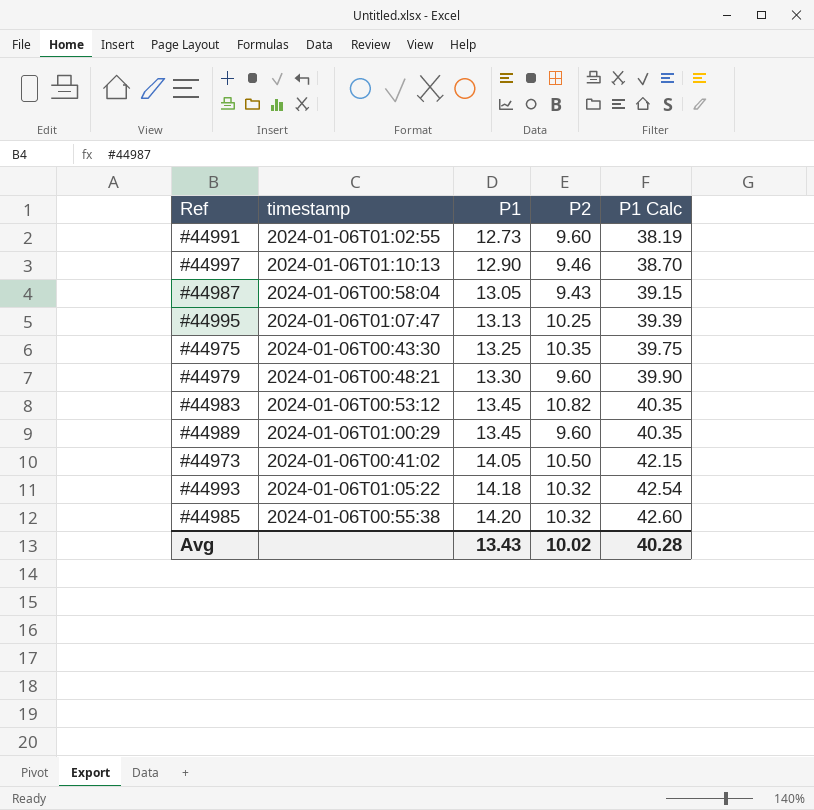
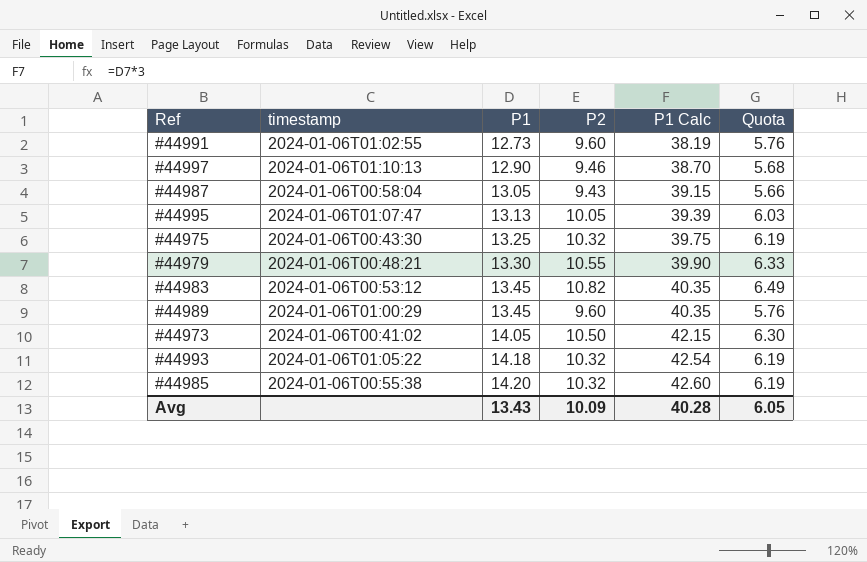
column Quota | formula: none -> [P2] * 0.6
#44995 | P2: 10.25 -> 10.05
#44975 | P2: 10.35 -> 10.32
#44979 | P2: 9.60 -> 10.55
Avg | P2: 10.02 -> 10.09

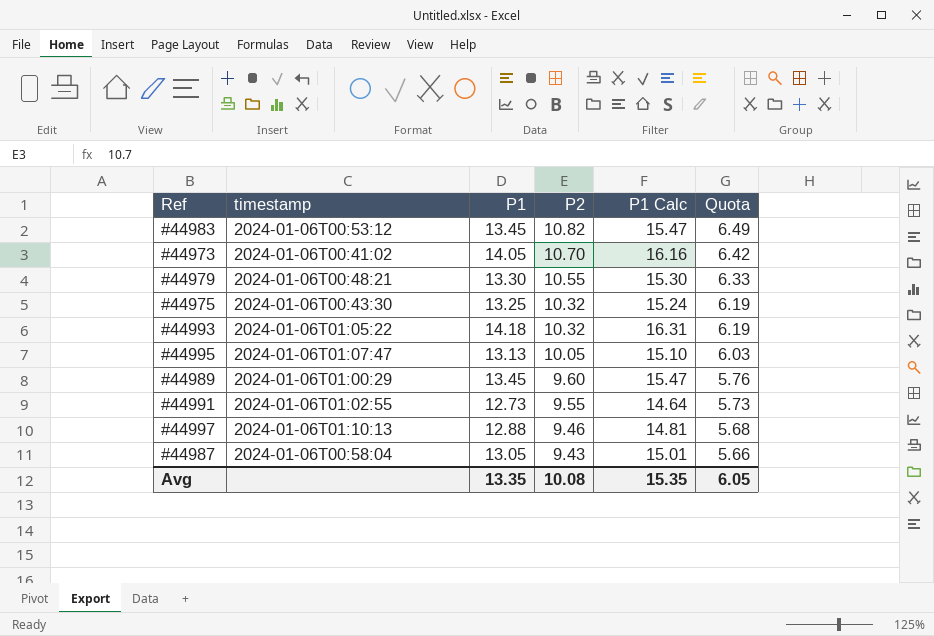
row order: P1 ascending -> P2 descending
column P1 Calc | formula: [P1] * 3 -> [P1] * 1.15
row #44985: 2024-01-06T00:55:38 | 14.20 | 10.32 | 42.60 | 6.19 -> none
#44973 | P2: 10.50 -> 10.70
#44973 | Quota: 6.30 -> 6.42
#44991 | P2: 9.60 -> 9.55
#44991 | Quota: 5.76 -> 5.73
#44997 | P1: 12.90 -> 12.88
Avg | P1: 13.43 -> 13.35
Avg | P2: 10.09 -> 10.08
Avg | P1 Calc: 40.28 -> 15.35

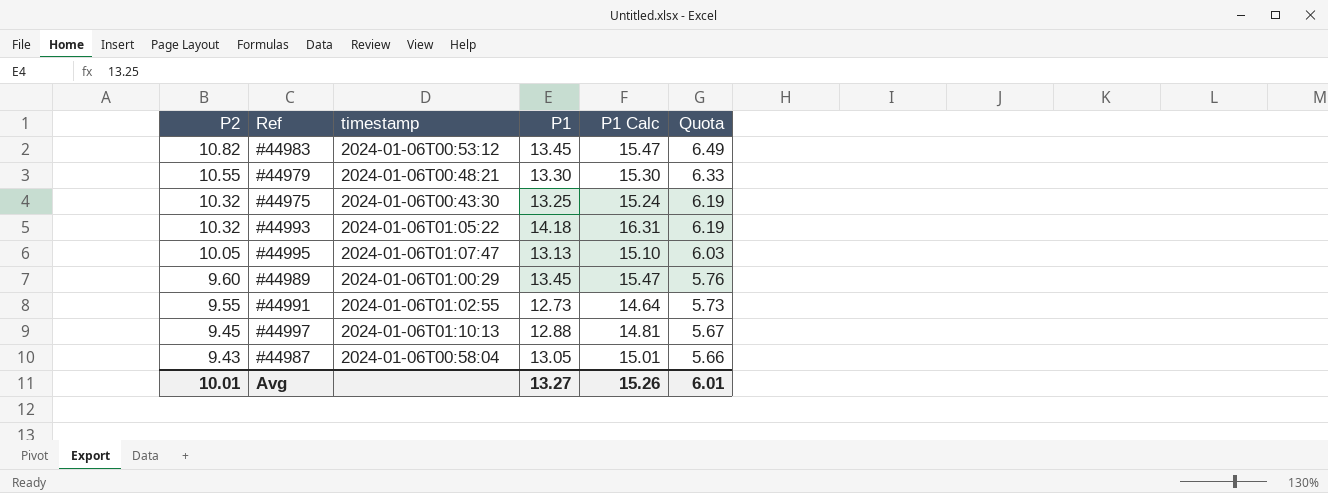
column P2 | position: 4 -> 1
row #44973: 2024-01-06T00:41:02 | 14.05 | 10.70 | 16.16 | 6.42 -> none
#44997 | P2: 9.46 -> 9.45
#44997 | Quota: 5.68 -> 5.67
Avg | P2: 10.08 -> 10.01
Avg | P1: 13.35 -> 13.27
Avg | P1 Calc: 15.35 -> 15.26
Avg | Quota: 6.05 -> 6.01

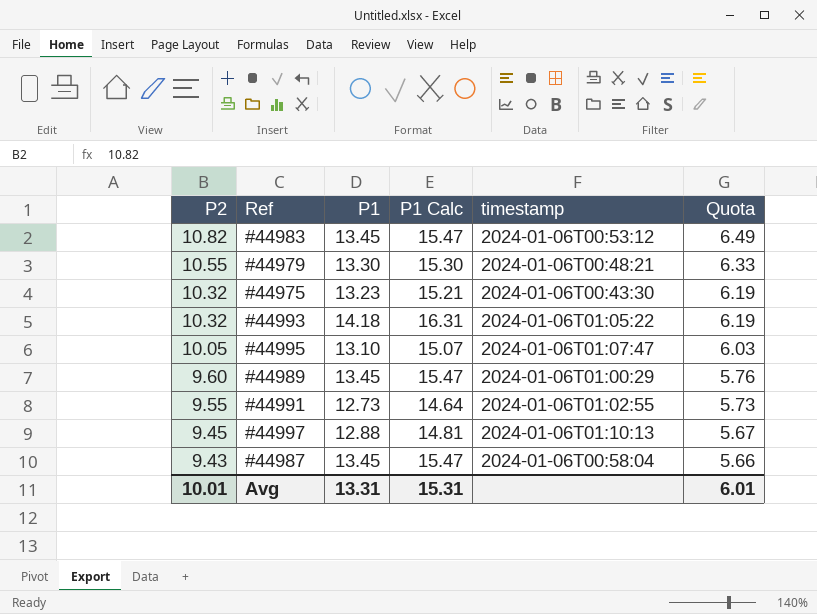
column timestamp | position: 3 -> 5
#44975 | P1: 13.25 -> 13.23
#44975 | P1 Calc: 15.24 -> 15.21
#44995 | P1: 13.13 -> 13.10
#44995 | P1 Calc: 15.10 -> 15.07
#44987 | P1: 13.05 -> 13.45
#44987 | P1 Calc: 15.01 -> 15.47
Avg | P1: 13.27 -> 13.31
Avg | P1 Calc: 15.26 -> 15.31

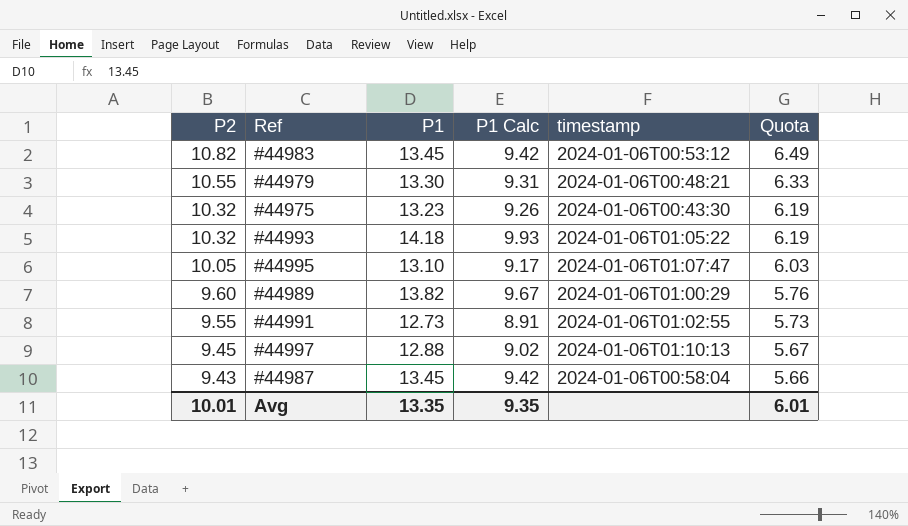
column P1 Calc | formula: [P1] * 1.15 -> [P1] * 0.7
#44989 | P1: 13.45 -> 13.82
Avg | P1: 13.31 -> 13.35
Avg | P1 Calc: 15.31 -> 9.35

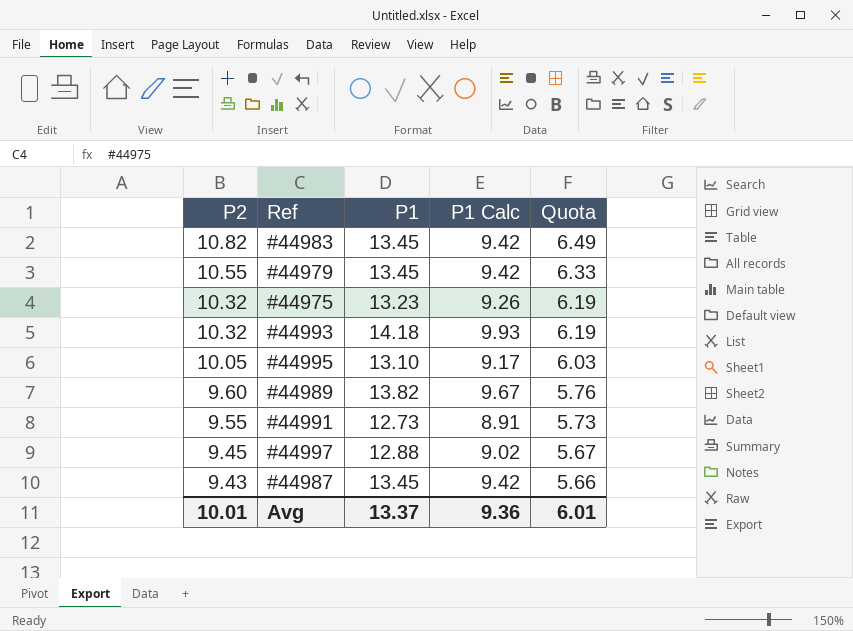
column timestamp | position: 5 -> none
#44979 | P1: 13.30 -> 13.45
#44979 | P1 Calc: 9.31 -> 9.42
Avg | P1: 13.35 -> 13.37
Avg | P1 Calc: 9.35 -> 9.36

